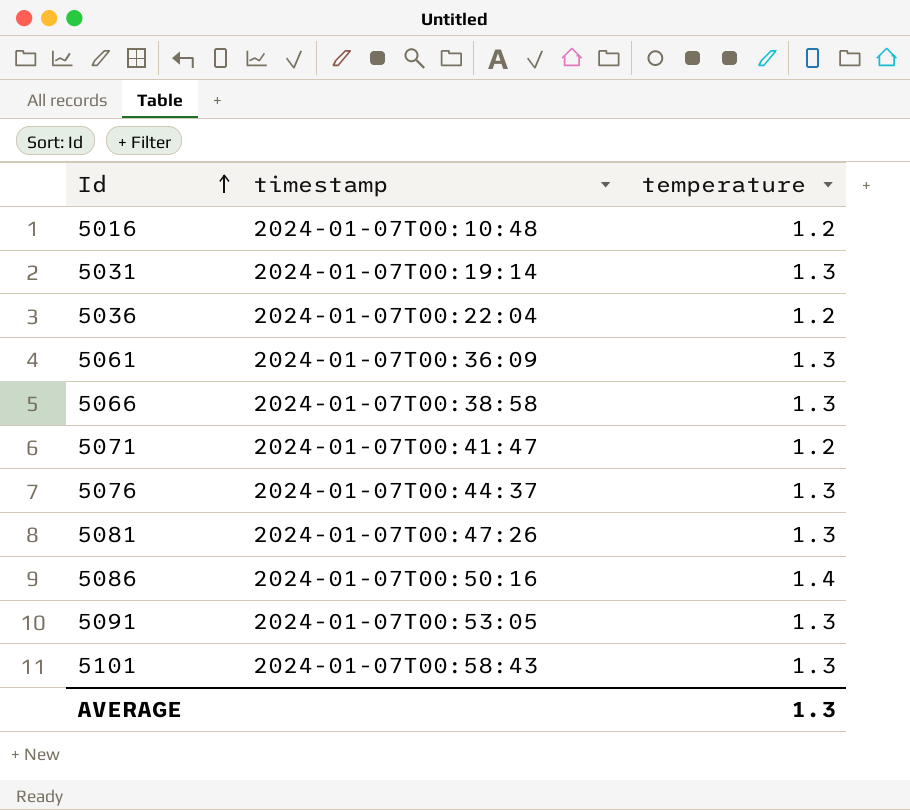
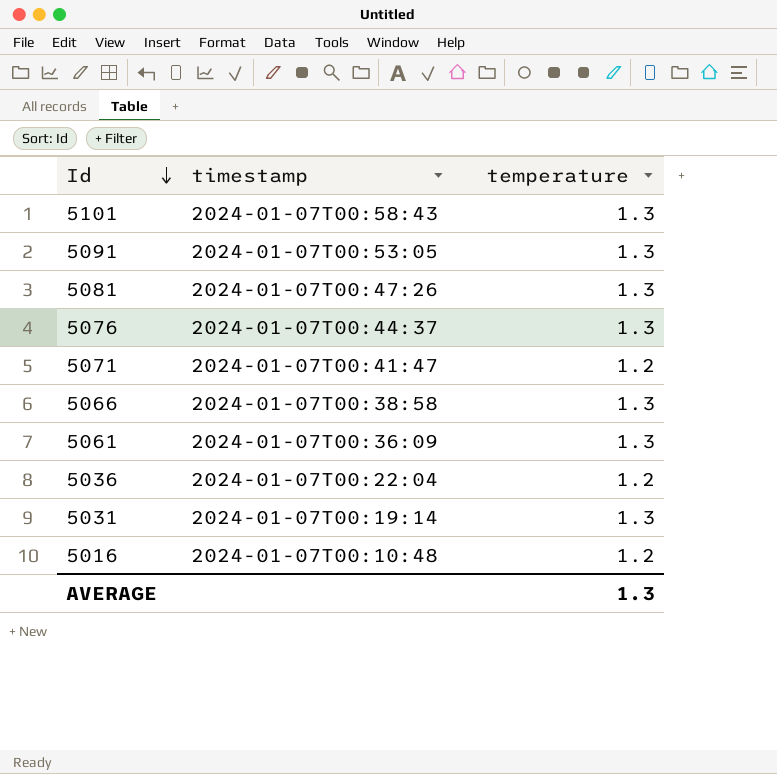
row order: Id ascending -> Id descending
row 5086: 2024-01-07T00:50:16 | 1.4 -> none

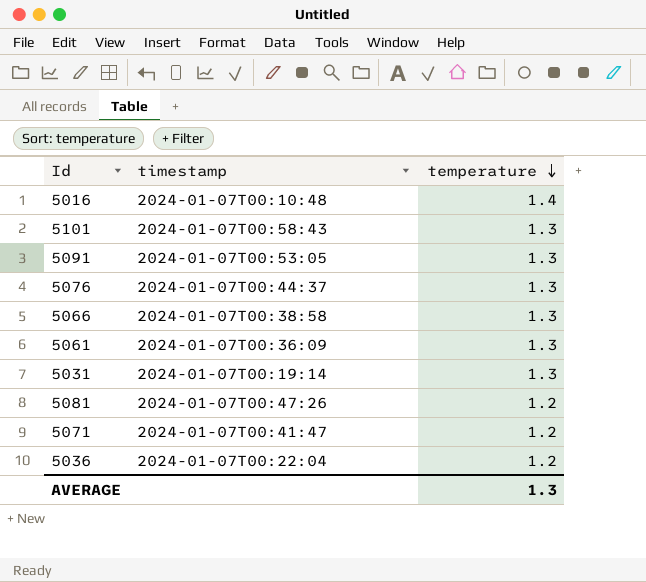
row order: Id descending -> temperature descending
5016 | temperature: 1.2 -> 1.4
5081 | temperature: 1.3 -> 1.2

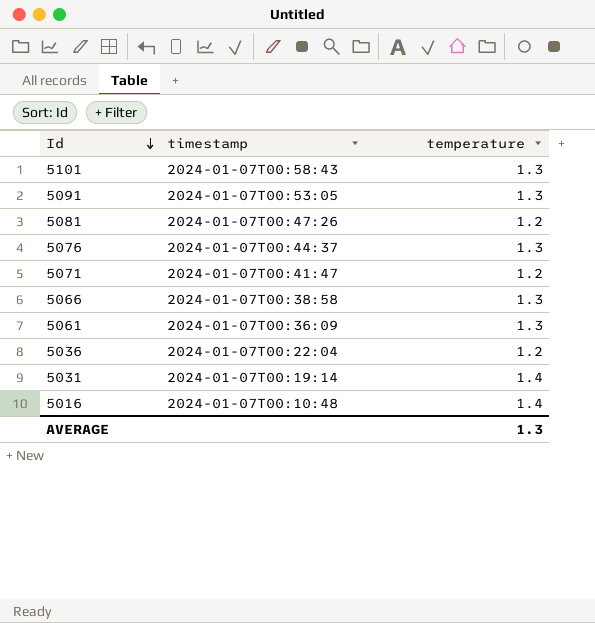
row order: temperature descending -> Id descending
5031 | temperature: 1.3 -> 1.4

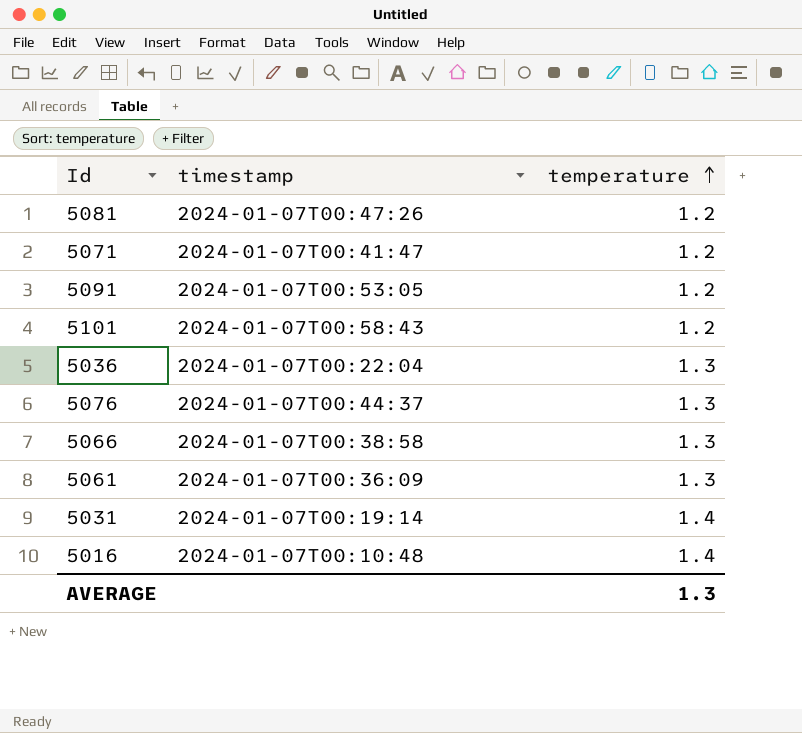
row order: Id descending -> temperature ascending
5091 | temperature: 1.3 -> 1.2
5101 | temperature: 1.3 -> 1.2
5036 | temperature: 1.2 -> 1.3

